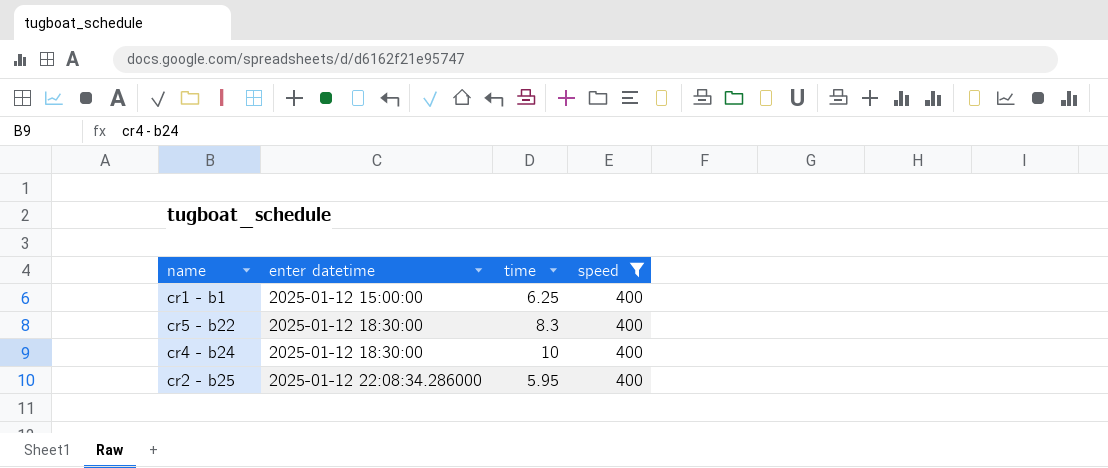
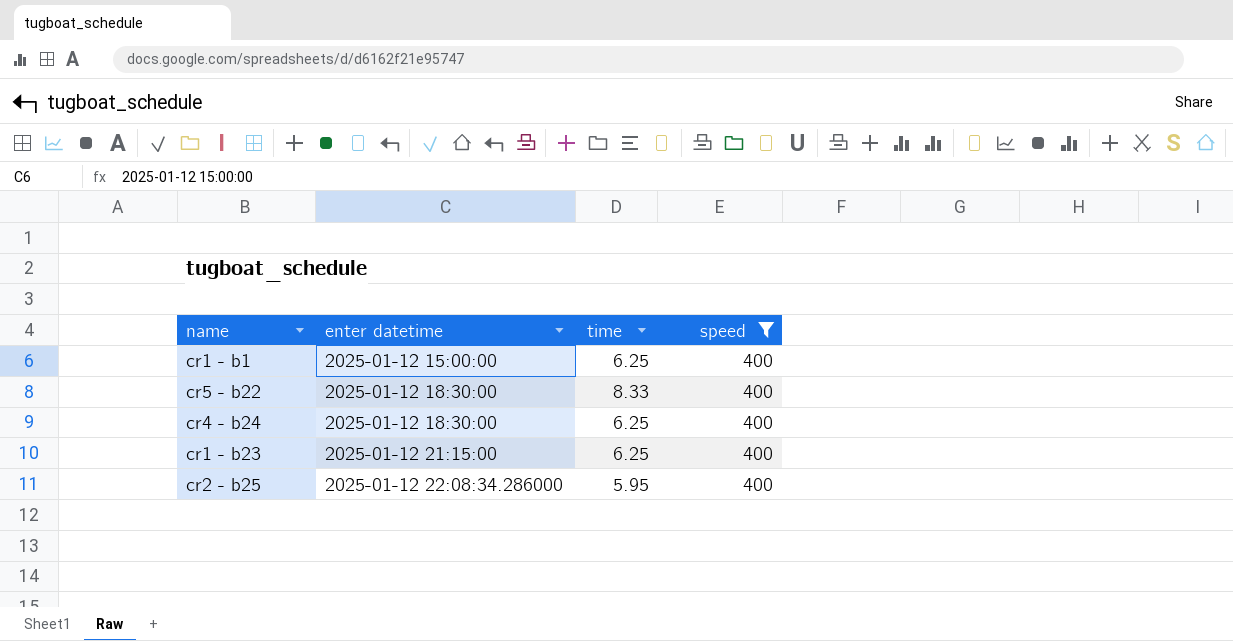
cr5 - b22 | time: 8.3 -> 8.33
cr4 - b24 | time: 10 -> 6.25
row cr1 - b23: none -> 2025-01-12 21:15:00 | 6.25 | 400

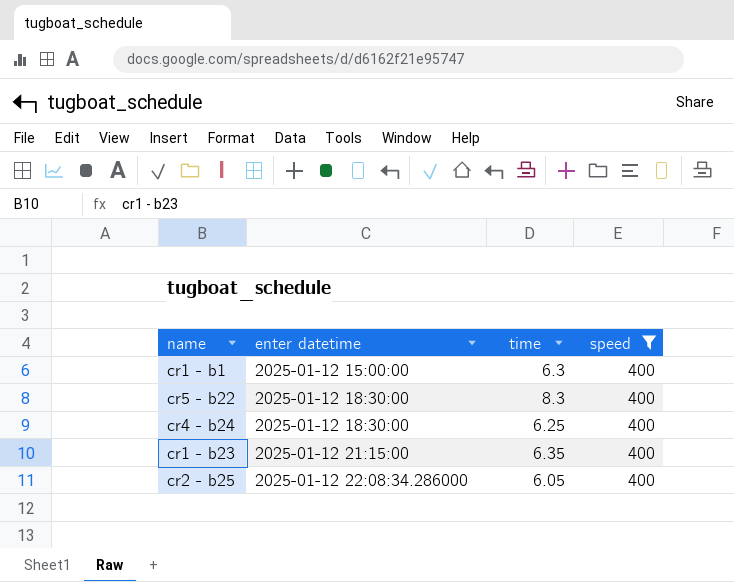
cr1 - b1 | time: 6.25 -> 6.3
cr5 - b22 | time: 8.33 -> 8.3
cr1 - b23 | time: 6.25 -> 6.35
cr2 - b25 | time: 5.95 -> 6.05

